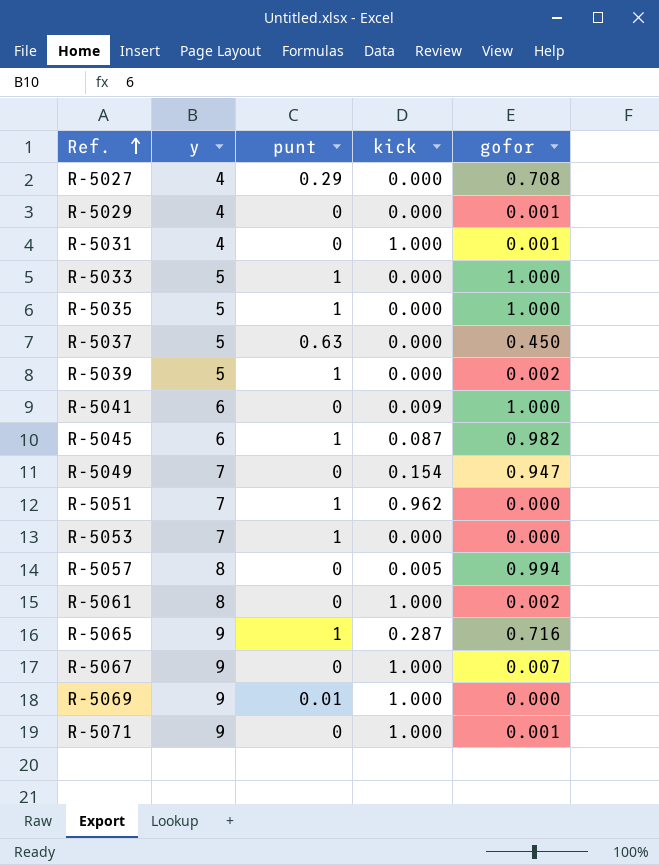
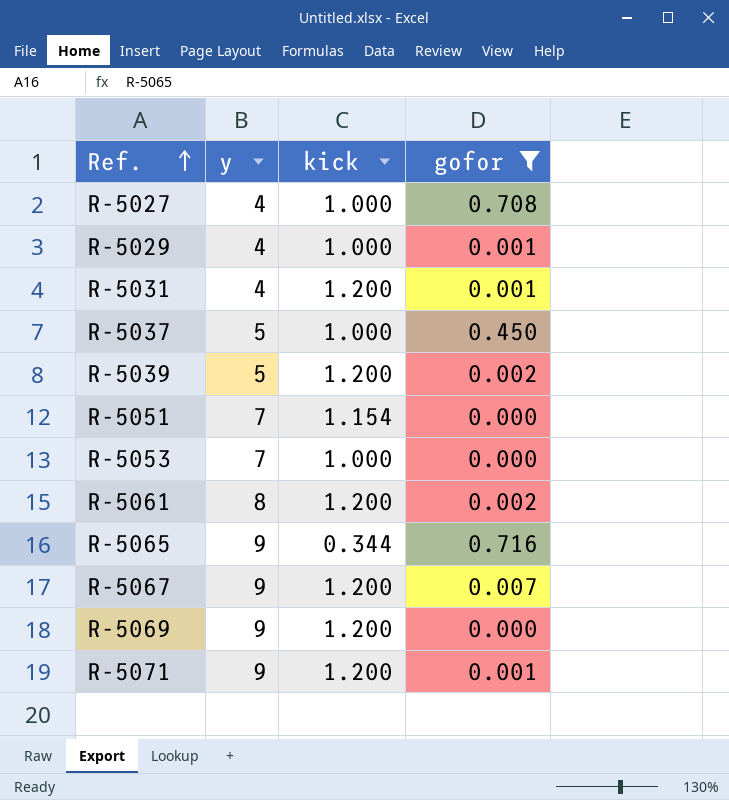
filter: none -> gofor <= 0.716
column punt | position: 3 -> none
R-5027 | kick: 0.000 -> 1.000
R-5029 | kick: 0.000 -> 1.000
R-5031 | kick: 1.000 -> 1.200
R-5037 | kick: 0.000 -> 1.000
R-5039 | kick: 0.000 -> 1.200
R-5051 | kick: 0.962 -> 1.154
R-5053 | kick: 0.000 -> 1.000
R-5061 | kick: 1.000 -> 1.200
R-5065 | kick: 0.287 -> 0.344
R-5067 | kick: 1.000 -> 1.200
R-5069 | kick: 1.000 -> 1.200
R-5071 | kick: 1.000 -> 1.200

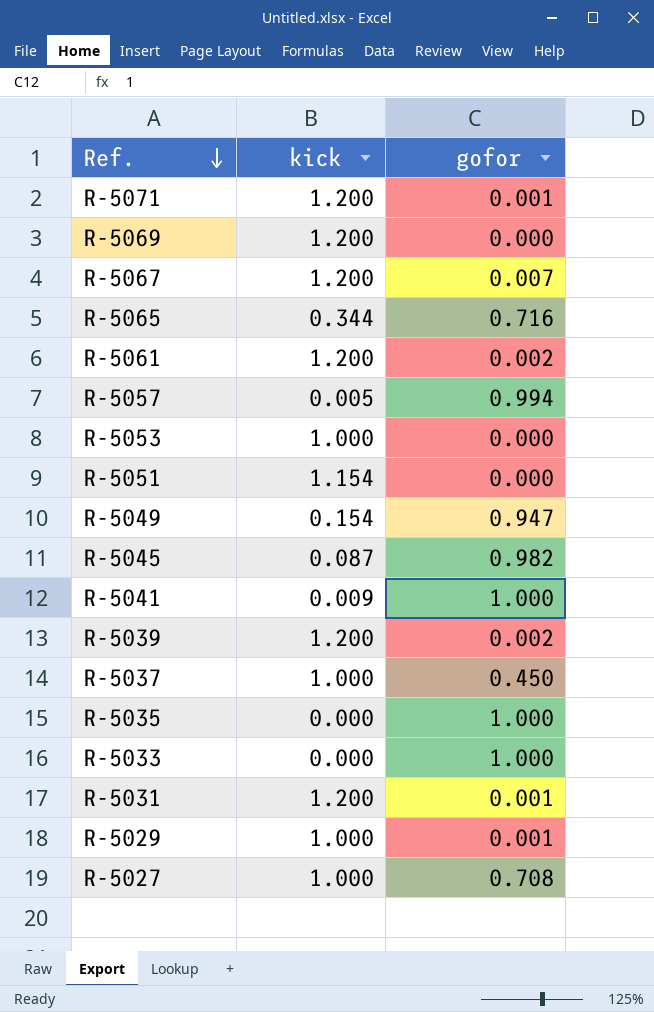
filter: gofor <= 0.716 -> none
row order: Ref. ascending -> Ref. descending
column y | position: 2 -> none

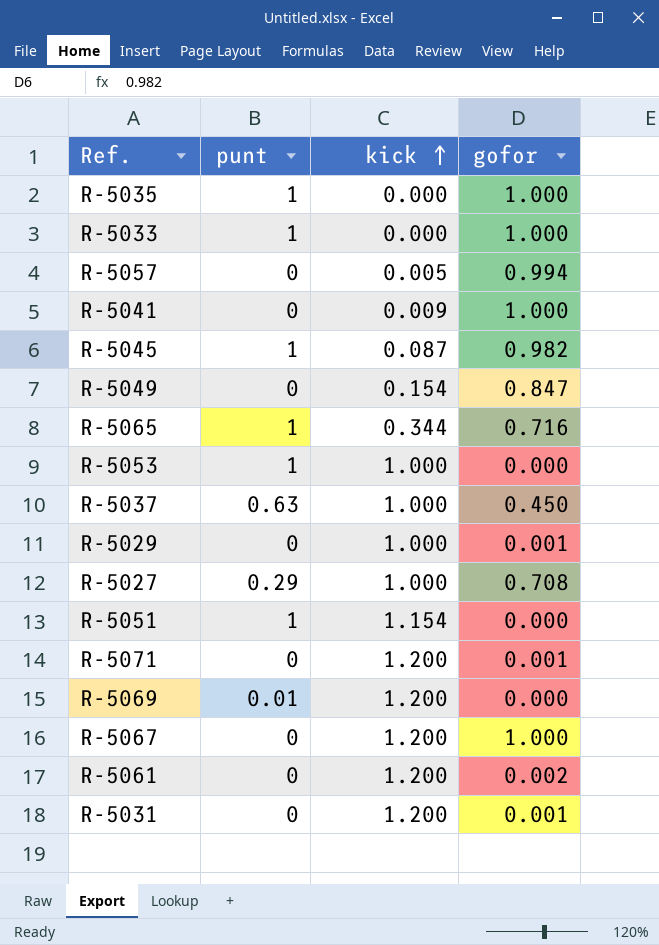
row order: Ref. descending -> kick ascending
column punt | position: none -> 2
row R-5039: 1.200 | 0.002 -> none
R-5049 | gofor: 0.947 -> 0.847
R-5067 | gofor: 0.007 -> 1.000

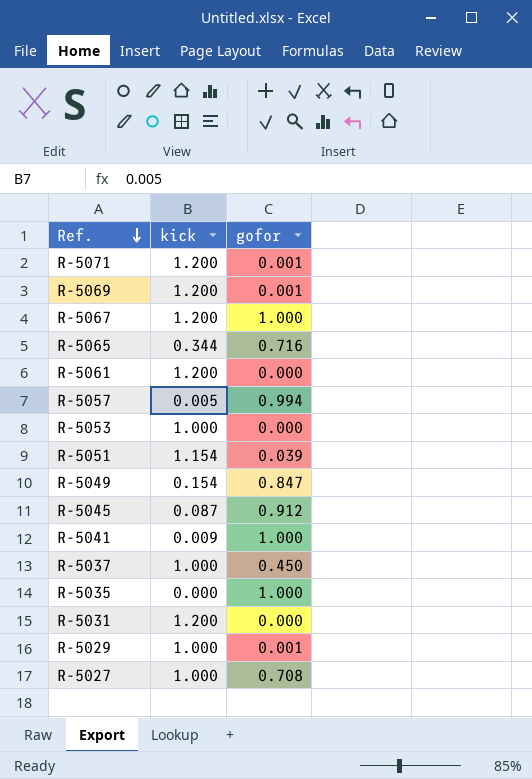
row order: kick ascending -> Ref. descending
column punt | position: 2 -> none
row R-5033: 1 | 0.000 | 1.000 -> none
R-5069 | gofor: 0.000 -> 0.001
R-5061 | gofor: 0.002 -> 0.000
R-5051 | gofor: 0.000 -> 0.039
R-5045 | gofor: 0.982 -> 0.912
R-5031 | gofor: 0.001 -> 0.000

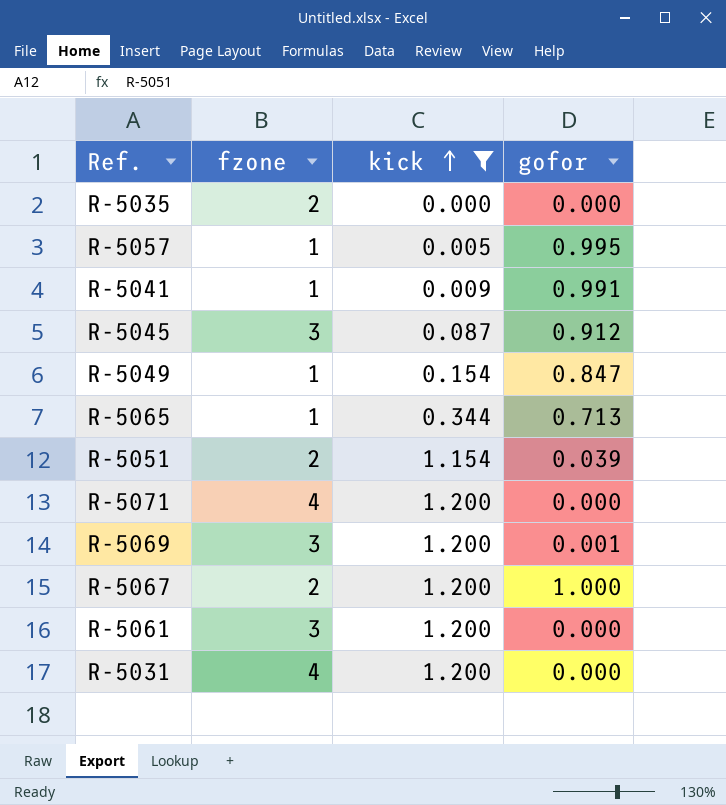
filter: none -> kick != 1.000
row order: Ref. descending -> kick ascending
column fzone | position: none -> 2
R-5035 | gofor: 1.000 -> 0.000
R-5057 | gofor: 0.994 -> 0.995
R-5041 | gofor: 1.000 -> 0.991
R-5065 | gofor: 0.716 -> 0.713
R-5071 | gofor: 0.001 -> 0.000

